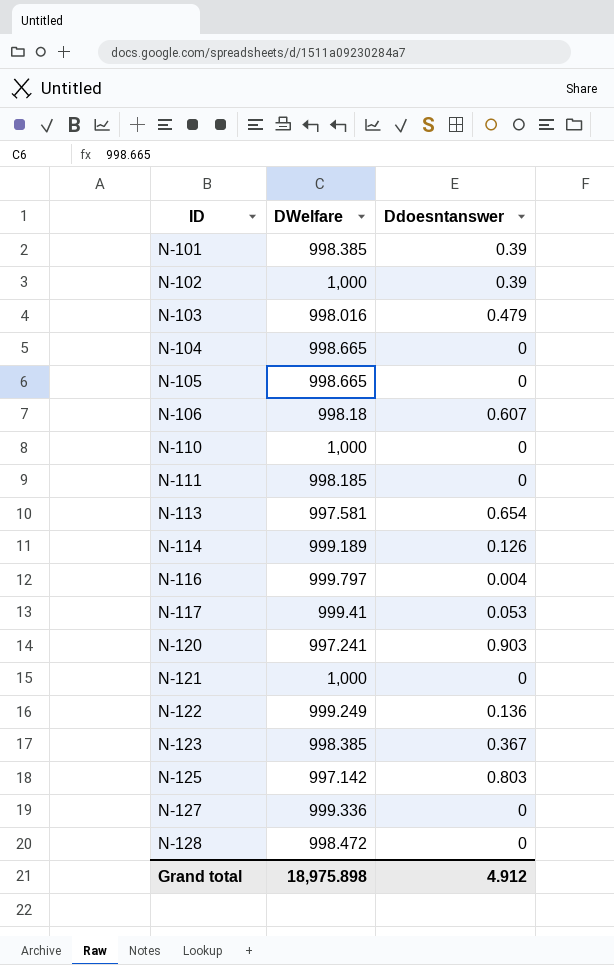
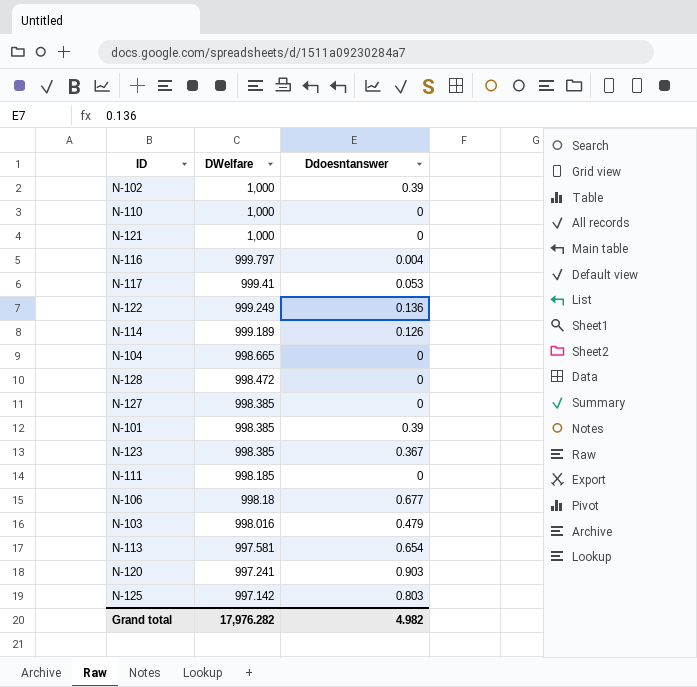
row order: ID ascending -> DWelfare descending
row N-105: 998.665 | 0 -> none
N-127 | DWelfare: 999.336 -> 998.385
N-106 | Ddoesntanswer: 0.607 -> 0.677
Grand total | DWelfare: 18,975.898 -> 17,976.282
Grand total | Ddoesntanswer: 4.912 -> 4.982

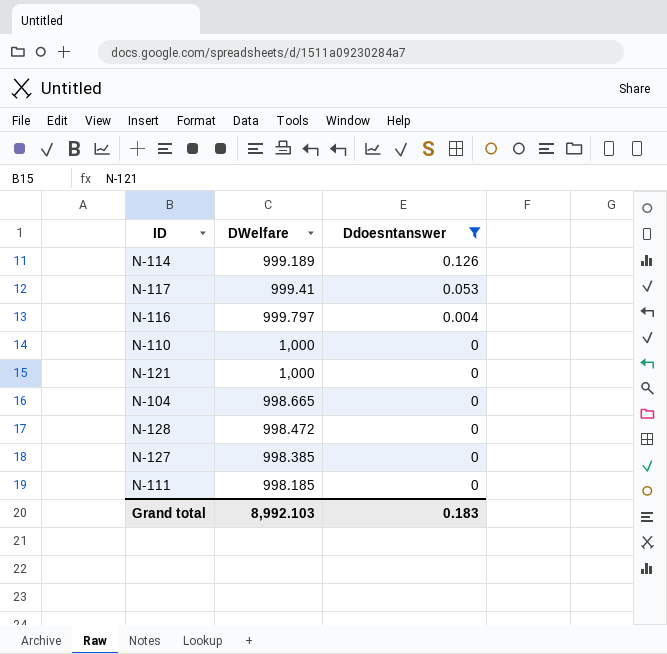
filter: none -> Ddoesntanswer <= 0.126
row order: DWelfare descending -> Ddoesntanswer descending
Grand total | DWelfare: 17,976.282 -> 8,992.103
Grand total | Ddoesntanswer: 4.982 -> 0.183

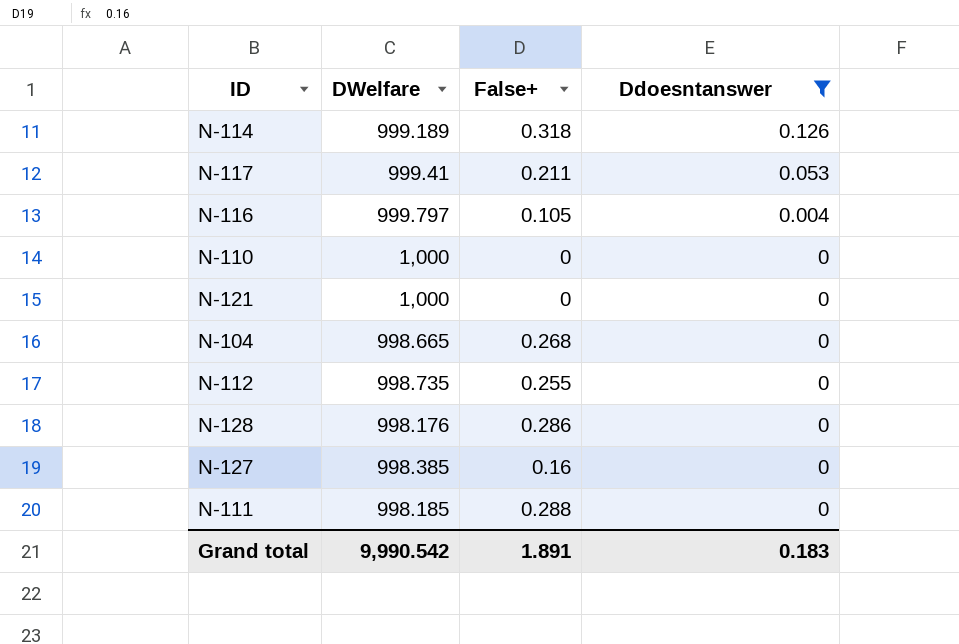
column False+ | position: none -> 3
row N-112: none -> 998.735 | 0.255 | 0
N-128 | DWelfare: 998.472 -> 998.176
Grand total | DWelfare: 8,992.103 -> 9,990.542

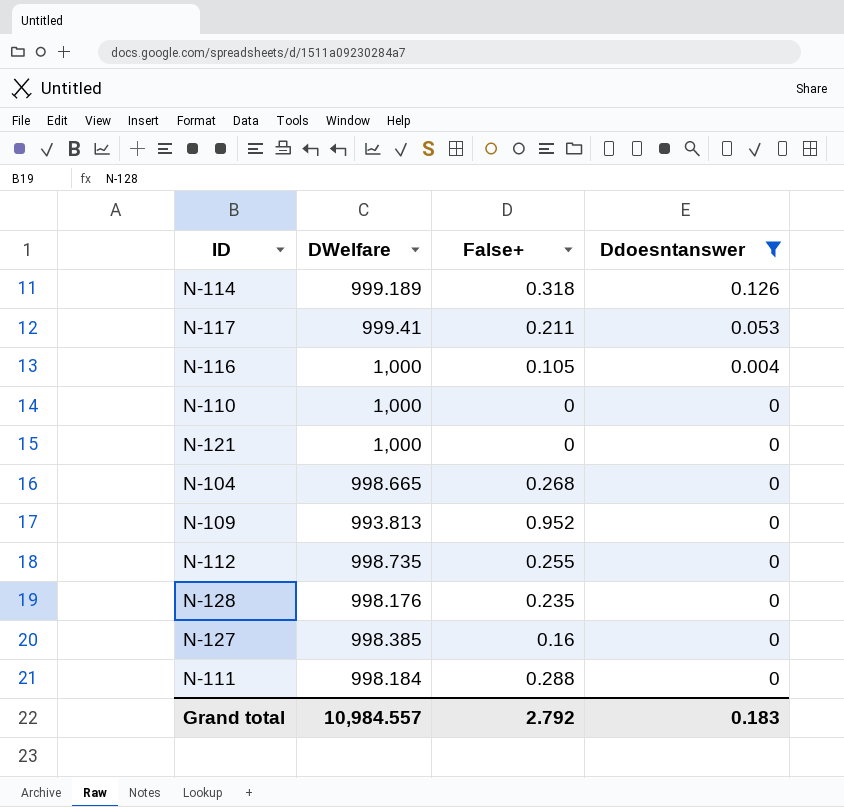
N-116 | DWelfare: 999.797 -> 1,000
row N-109: none -> 993.813 | 0.952 | 0
N-128 | False+: 0.286 -> 0.235
N-111 | DWelfare: 998.185 -> 998.184
Grand total | DWelfare: 9,990.542 -> 10,984.557
Grand total | False+: 1.891 -> 2.792

